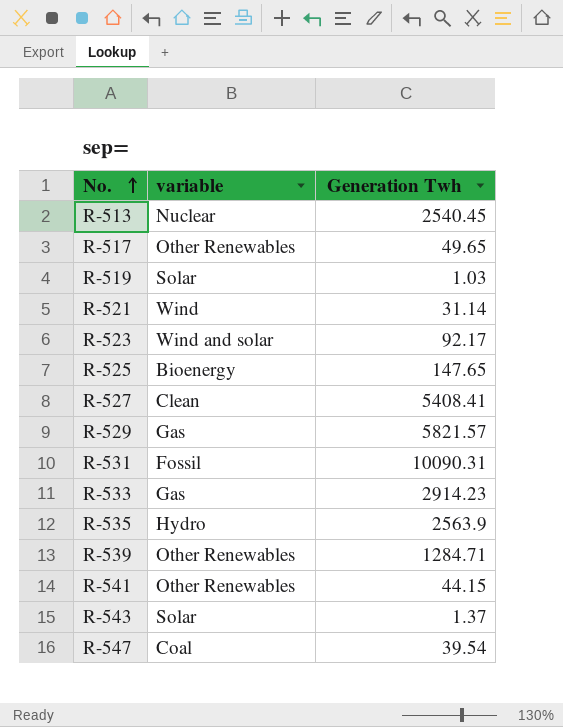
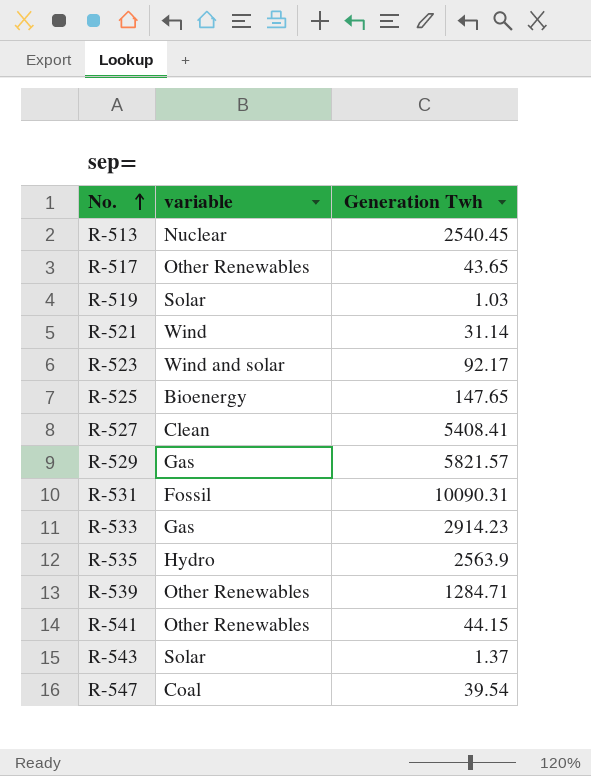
R-517 | Generation Twh: 49.65 -> 43.65

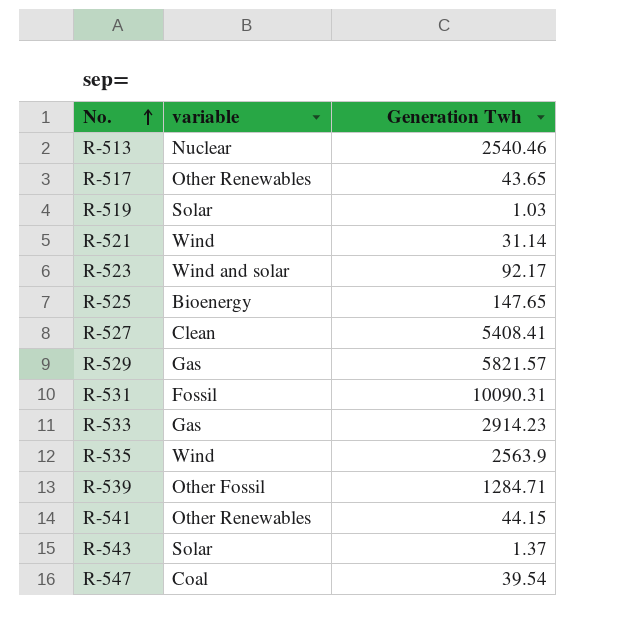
R-513 | Generation Twh: 2540.45 -> 2540.46
R-535 | variable: Hydro -> Wind
R-539 | variable: Other Renewables -> Other Fossil

